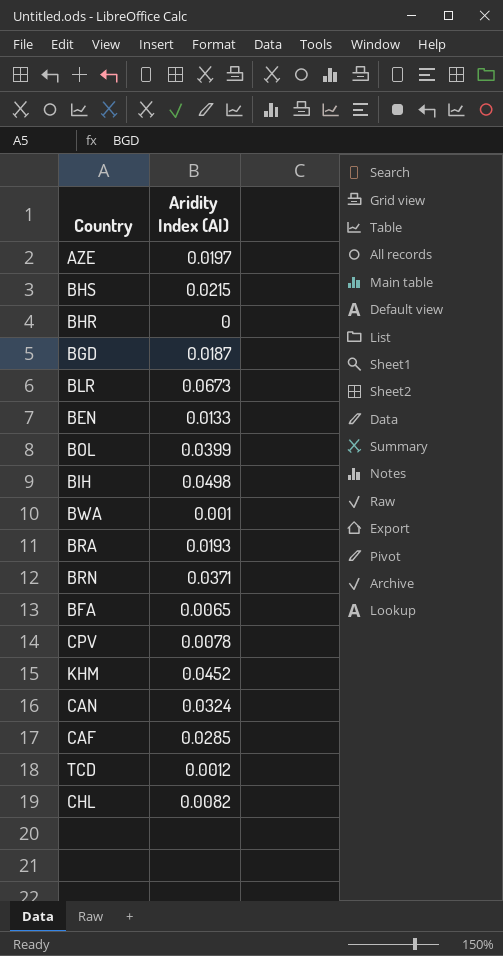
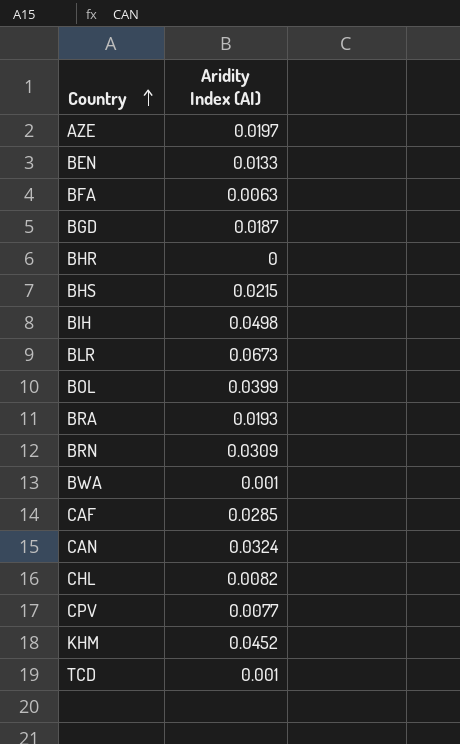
row order: none -> Country ascending
BFA | Aridity Index (AI): 0.0065 -> 0.0063
BRN | Aridity Index (AI): 0.0371 -> 0.0309
CPV | Aridity Index (AI): 0.0078 -> 0.0077
TCD | Aridity Index (AI): 0.0012 -> 0.001

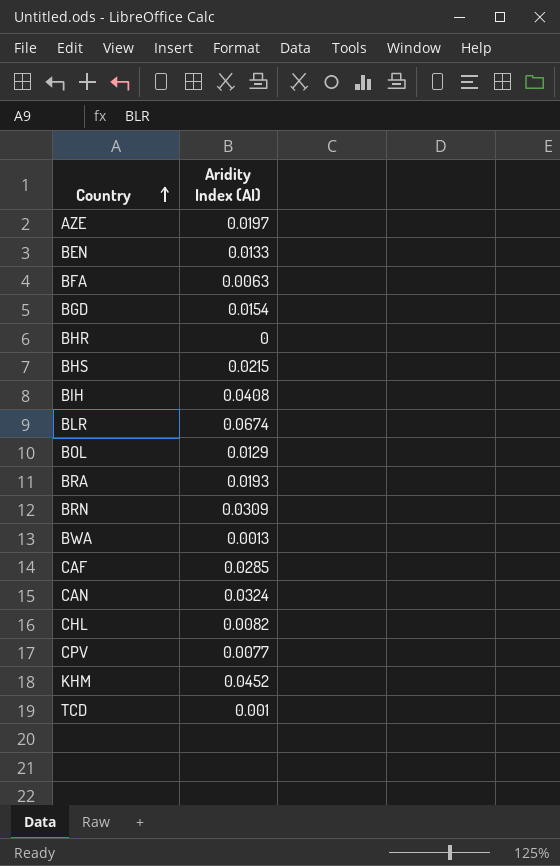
BGD | Aridity Index (AI): 0.0187 -> 0.0154
BIH | Aridity Index (AI): 0.0498 -> 0.0408
BLR | Aridity Index (AI): 0.0673 -> 0.0674
BOL | Aridity Index (AI): 0.0399 -> 0.0129
BWA | Aridity Index (AI): 0.001 -> 0.0013

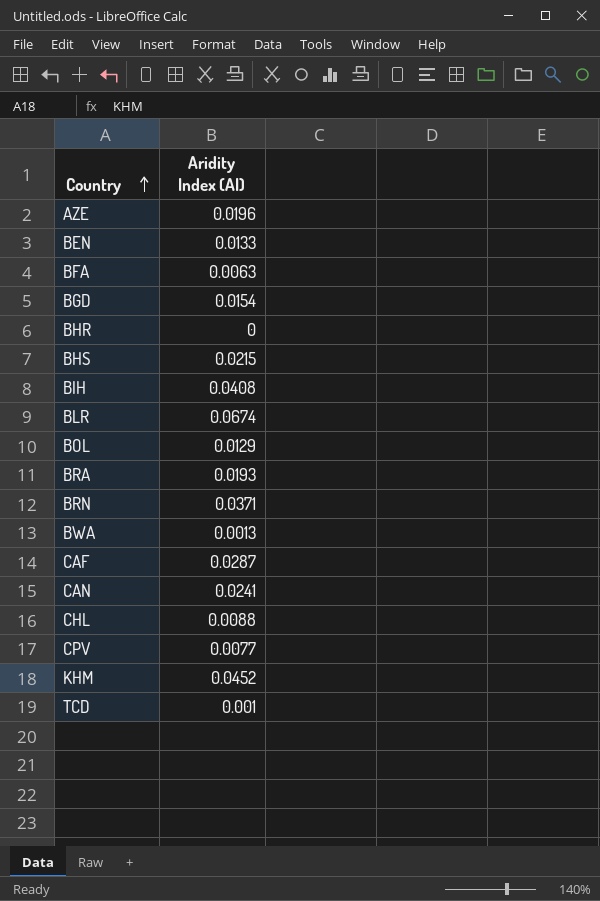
AZE | Aridity Index (AI): 0.0197 -> 0.0196
BRN | Aridity Index (AI): 0.0309 -> 0.0371
CAF | Aridity Index (AI): 0.0285 -> 0.0287
CAN | Aridity Index (AI): 0.0324 -> 0.0241
CHL | Aridity Index (AI): 0.0082 -> 0.0088

